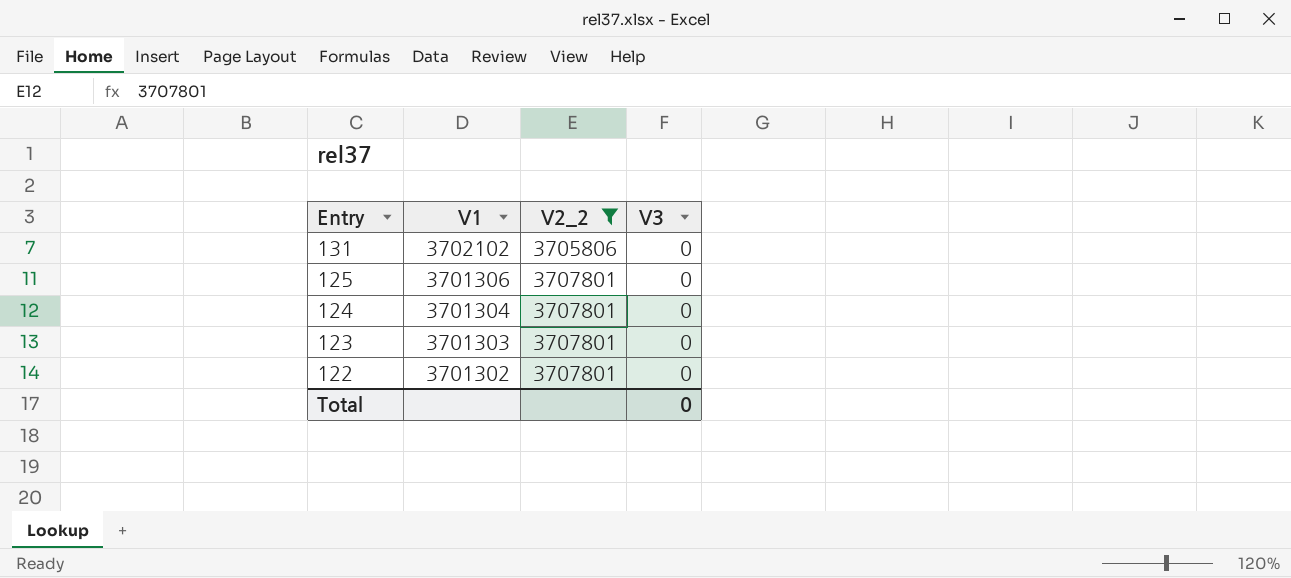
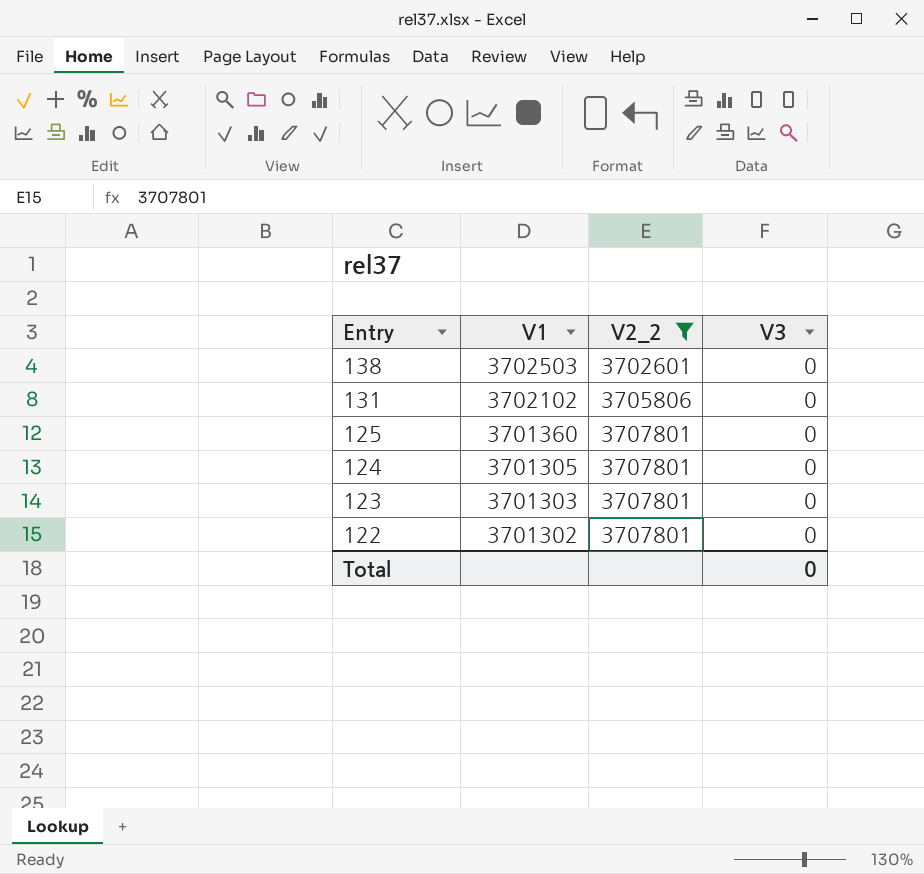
row 138: none -> 3702503 | 3702601 | 0
125 | V1: 3701306 -> 3701360
124 | V1: 3701304 -> 3701305

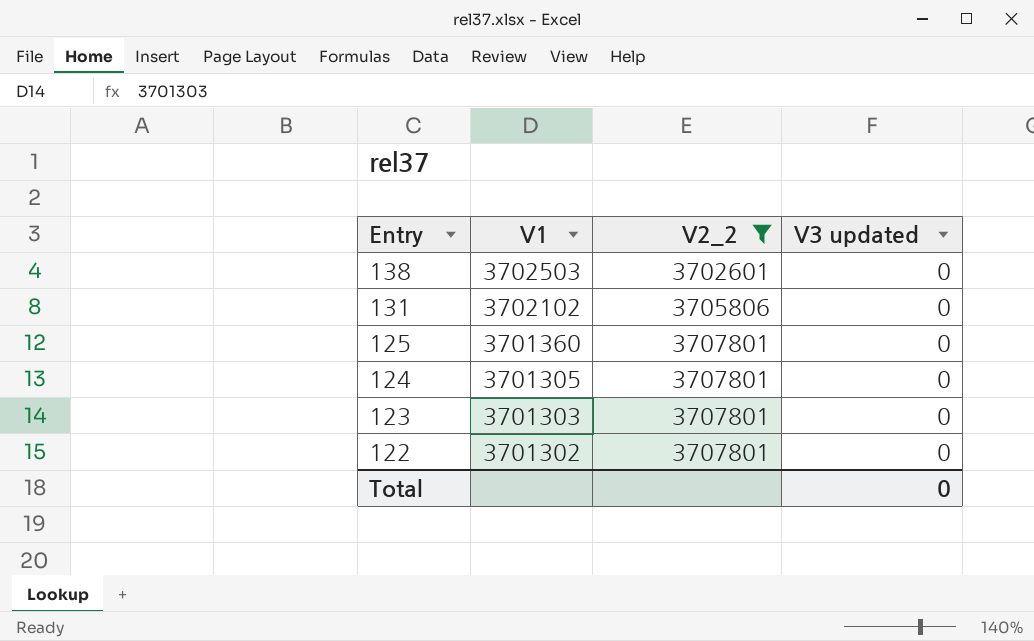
column name: V3 -> V3 updated

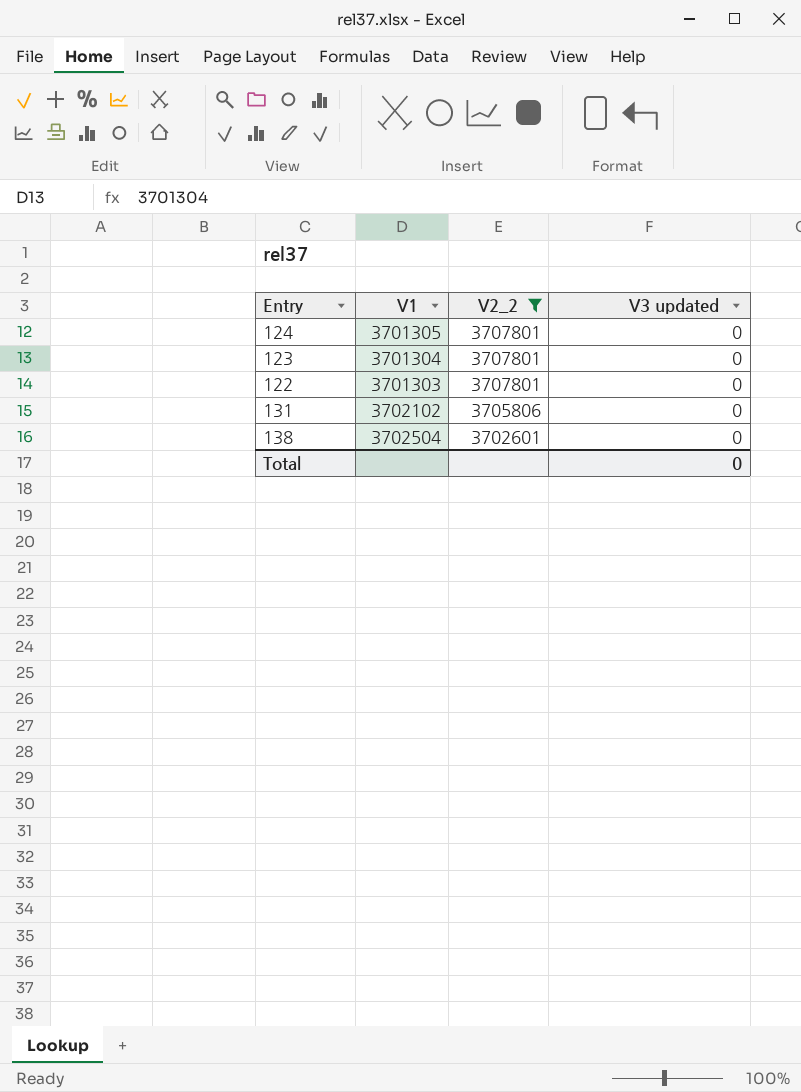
row order: Entry descending -> V2_2 descending
row 125: 3701360 | 3707801 | 0 -> none
123 | V1: 3701303 -> 3701304
122 | V1: 3701302 -> 3701303
138 | V1: 3702503 -> 3702504

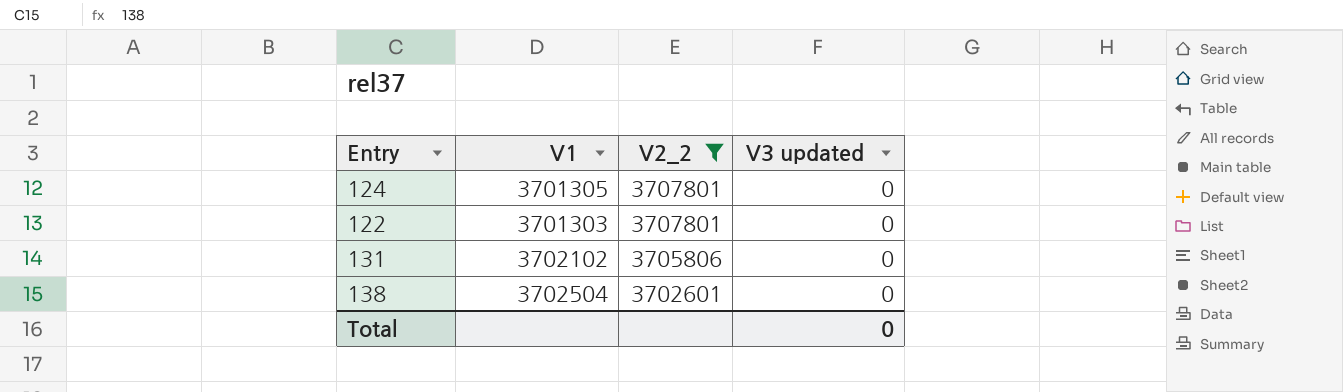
row 123: 3701304 | 3707801 | 0 -> none

